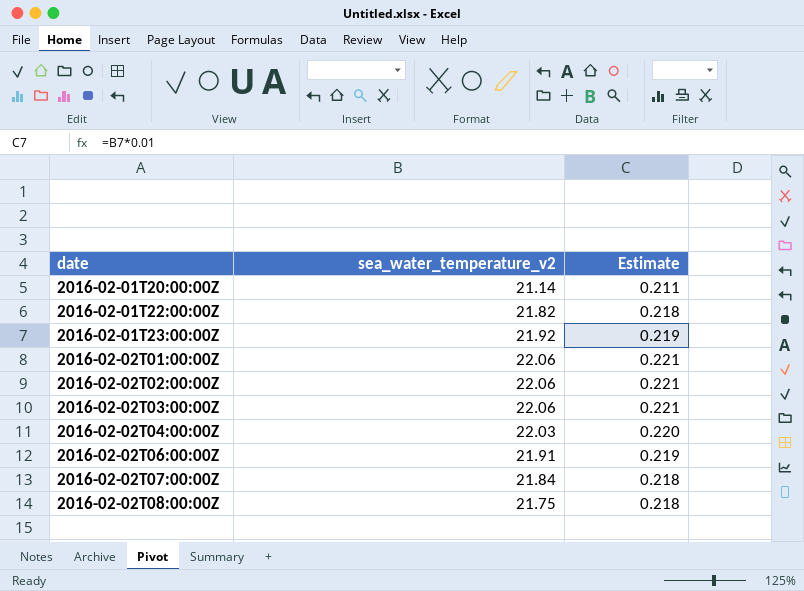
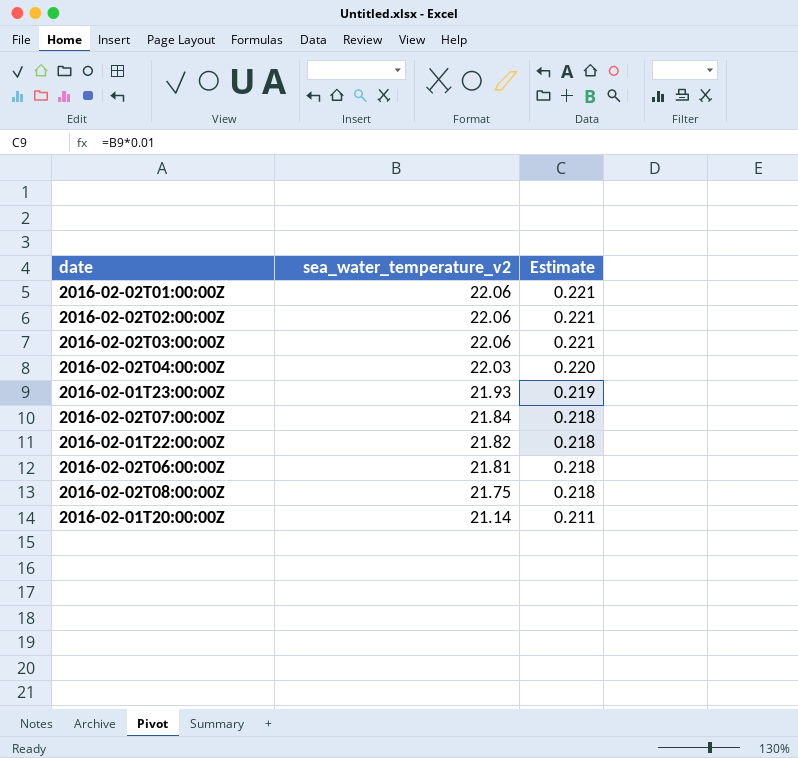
row order: date ascending -> sea_water_temperature_v2 descending
2016-02-01T23:00:00Z | sea_water_temperature_v2: 21.92 -> 21.93
2016-02-02T06:00:00Z | sea_water_temperature_v2: 21.91 -> 21.81
2016-02-02T06:00:00Z | Estimate: 0.219 -> 0.218

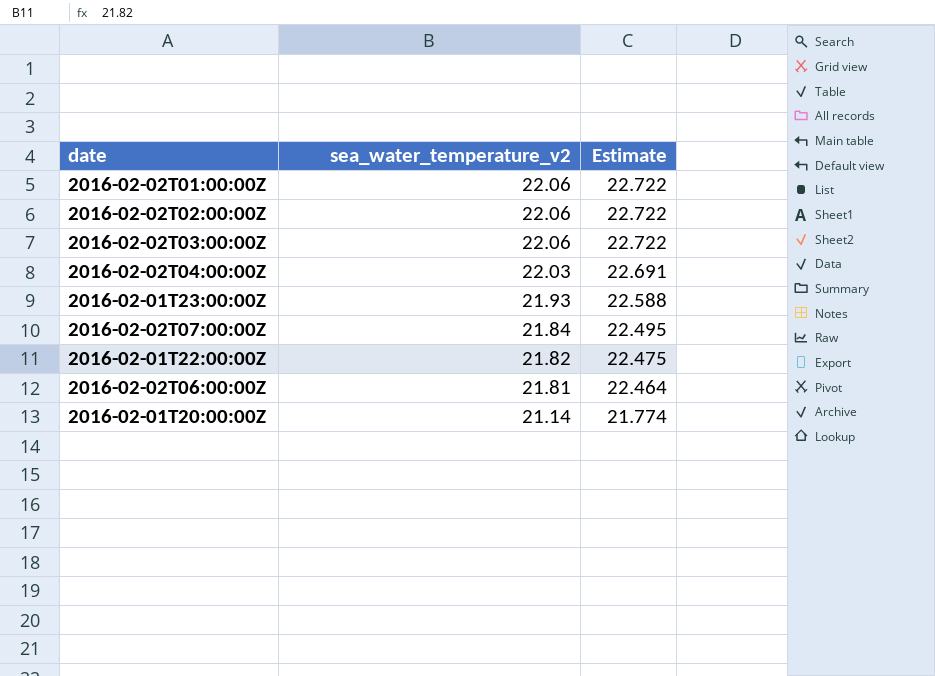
column Estimate | formula: [sea_water_temperature_v2] * 0.01 -> [sea_water_temperature_v2] * 1.03
row 2016-02-02T08:00:00Z: 21.75 | 0.218 -> none

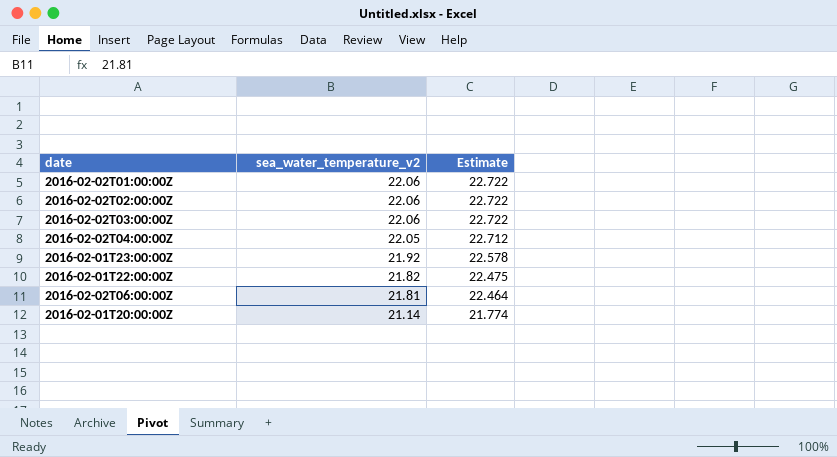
row 2016-02-02T07:00:00Z: 21.84 | 22.495 -> none
2016-02-02T04:00:00Z | sea_water_temperature_v2: 22.03 -> 22.05
2016-02-02T04:00:00Z | Estimate: 22.691 -> 22.712
2016-02-01T23:00:00Z | sea_water_temperature_v2: 21.93 -> 21.92
2016-02-01T23:00:00Z | Estimate: 22.588 -> 22.578

